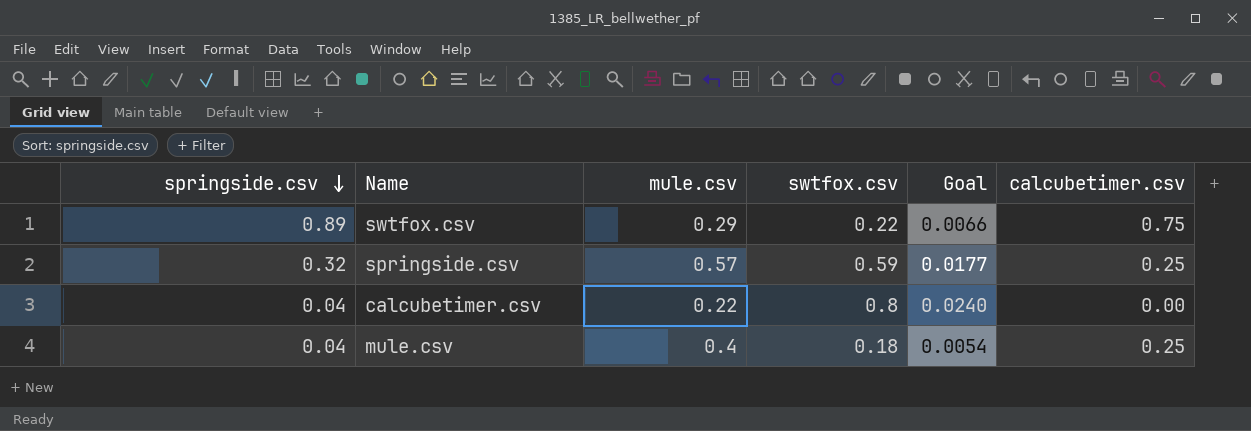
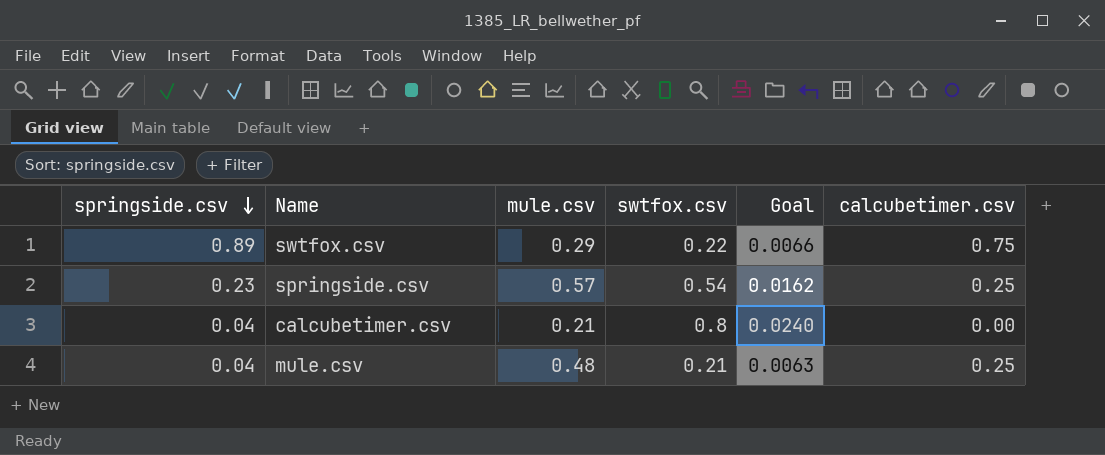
springside.csv | springside.csv: 0.32 -> 0.23
springside.csv | swtfox.csv: 0.59 -> 0.54
springside.csv | Goal: 0.0177 -> 0.0162
calcubetimer.csv | mule.csv: 0.22 -> 0.21
mule.csv | mule.csv: 0.4 -> 0.48
mule.csv | swtfox.csv: 0.18 -> 0.21
mule.csv | Goal: 0.0054 -> 0.0063

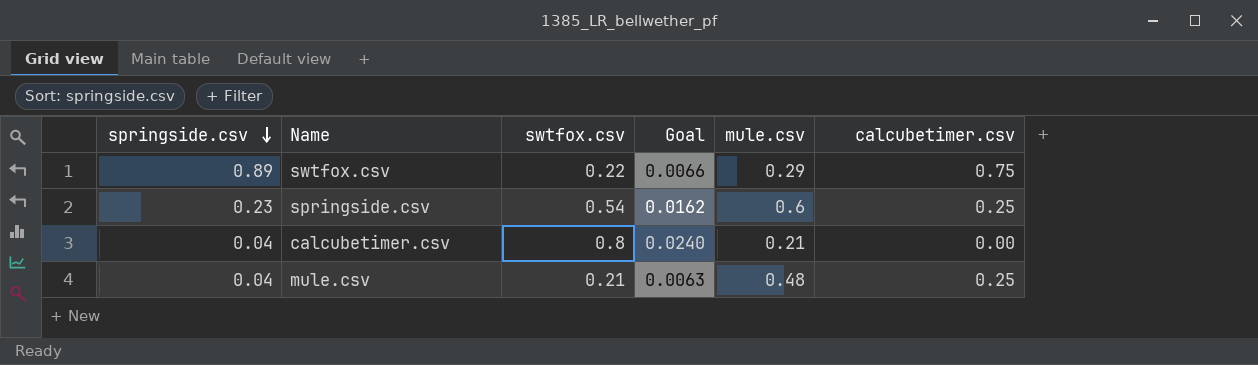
column mule.csv | position: 3 -> 5
springside.csv | mule.csv: 0.57 -> 0.6

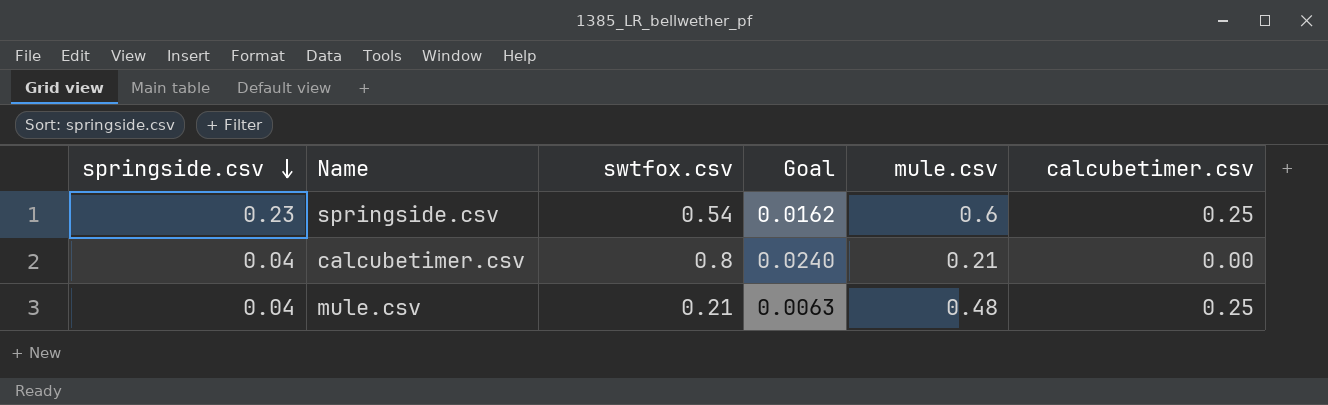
row swtfox.csv: 0.89 | 0.22 | 0.0066 | 0.29 | 0.75 -> none

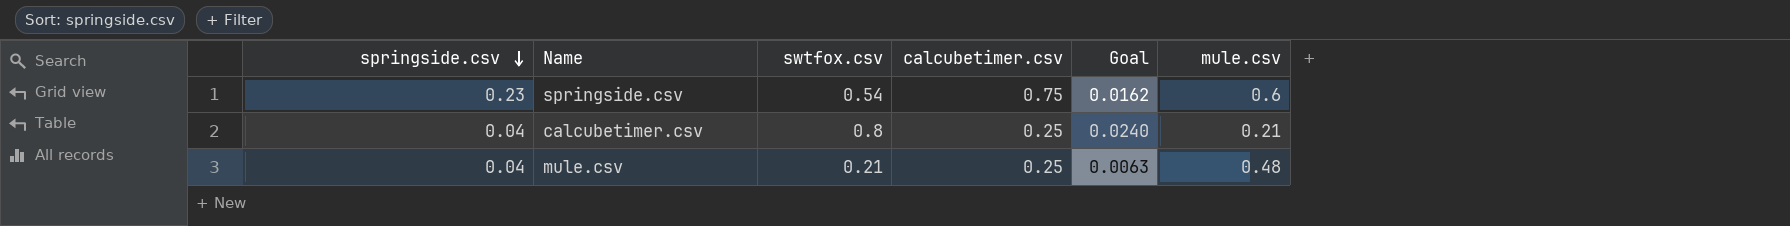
column calcubetimer.csv | position: 6 -> 4
springside.csv | calcubetimer.csv: 0.25 -> 0.75
calcubetimer.csv | calcubetimer.csv: 0.00 -> 0.25

